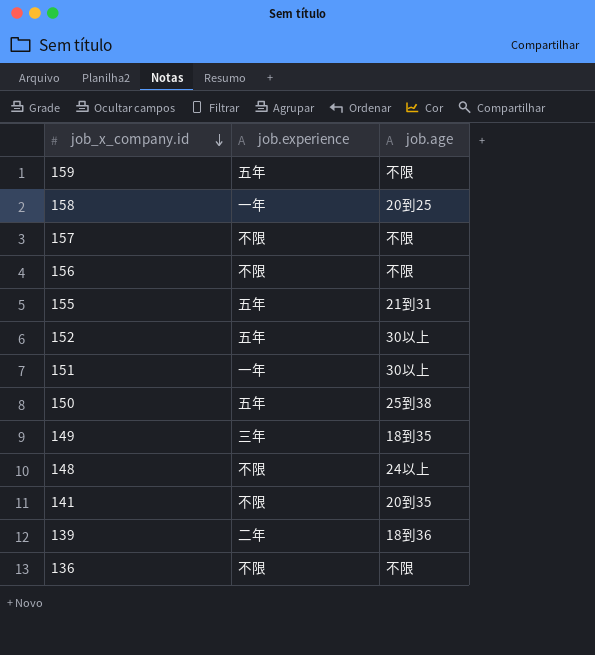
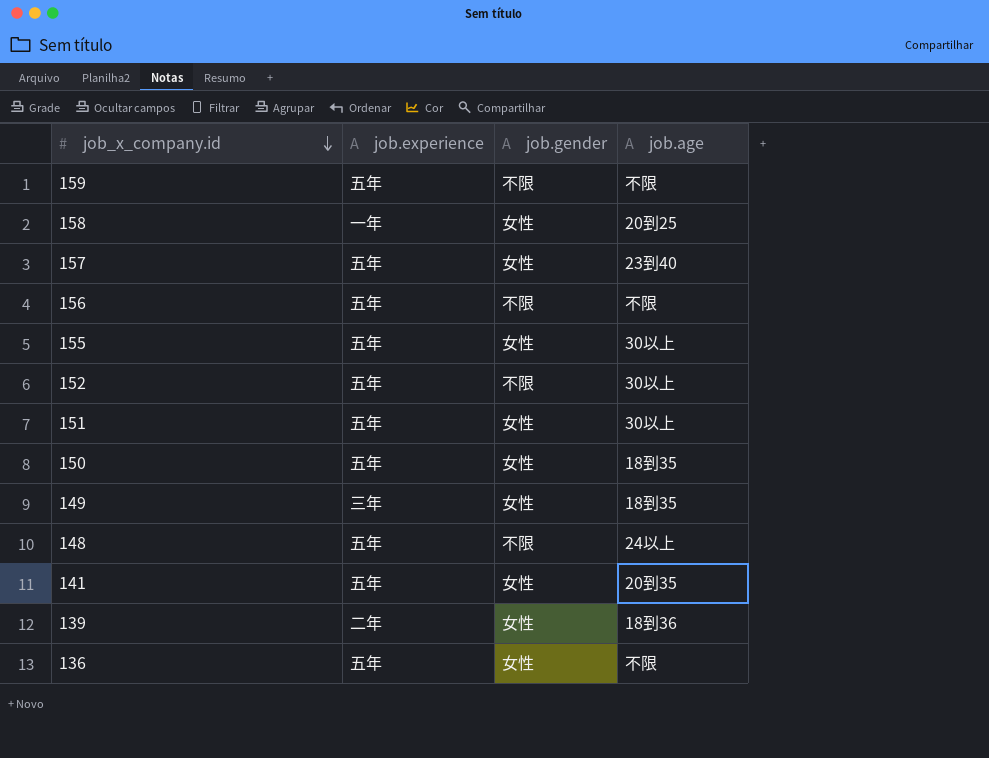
column job.gender | position: none -> 3
157 | job.experience: 不限 -> 五年
157 | job.age: 不限 -> 23到40
156 | job.experience: 不限 -> 五年
155 | job.age: 21到31 -> 30以上
151 | job.experience: 一年 -> 五年
150 | job.age: 25到38 -> 18到35
148 | job.experience: 不限 -> 五年
141 | job.experience: 不限 -> 五年
136 | job.experience: 不限 -> 五年

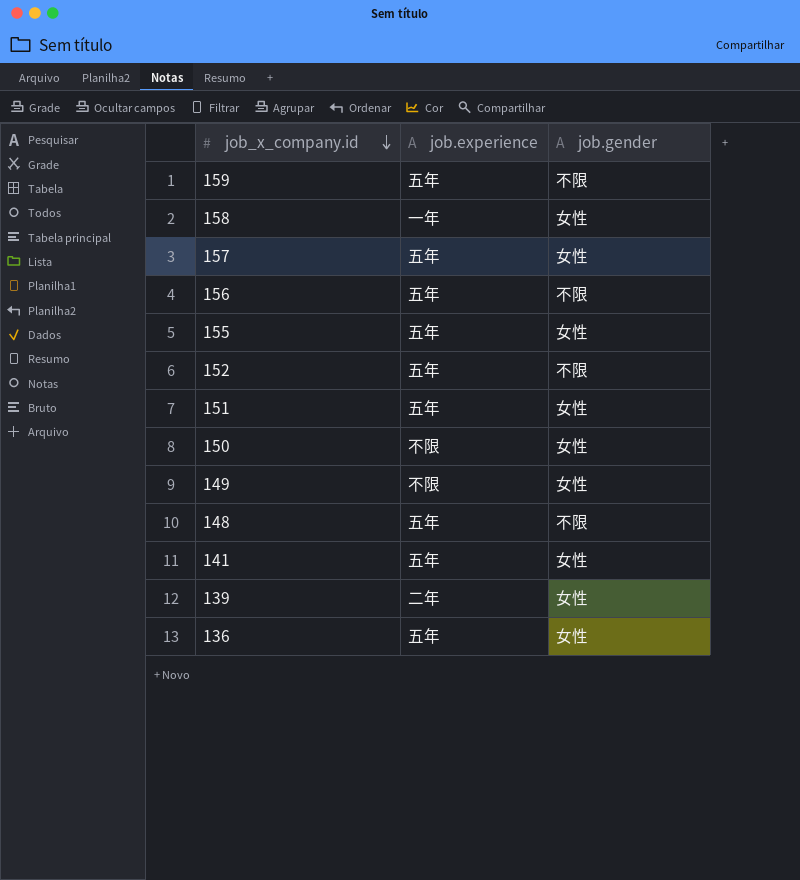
column job.age | position: 4 -> none
150 | job.experience: 五年 -> 不限
149 | job.experience: 三年 -> 不限

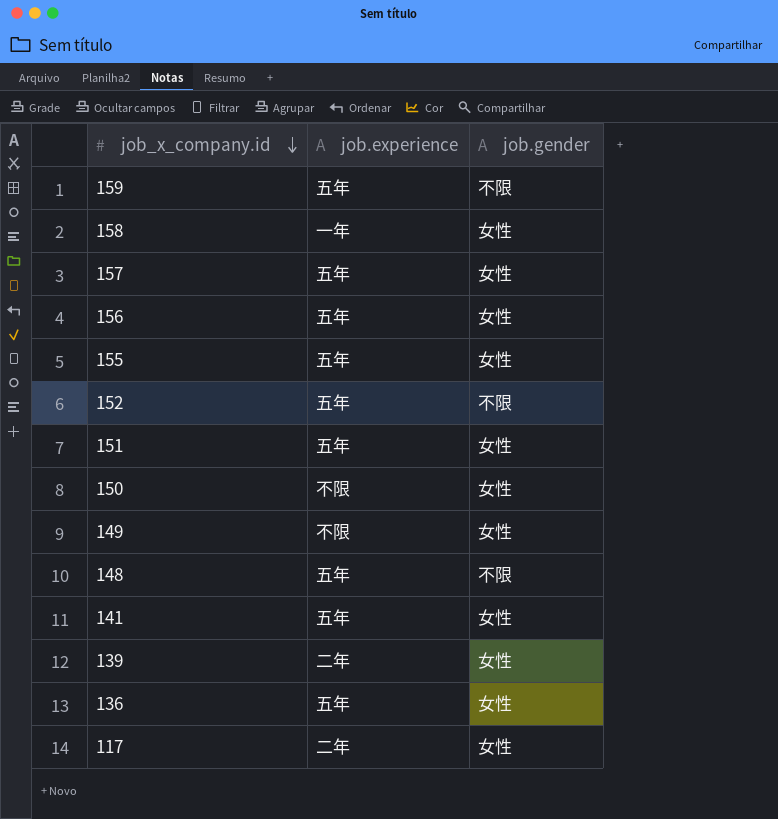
156 | job.gender: 不限 -> 女性
row 117: none -> 二年 | 女性

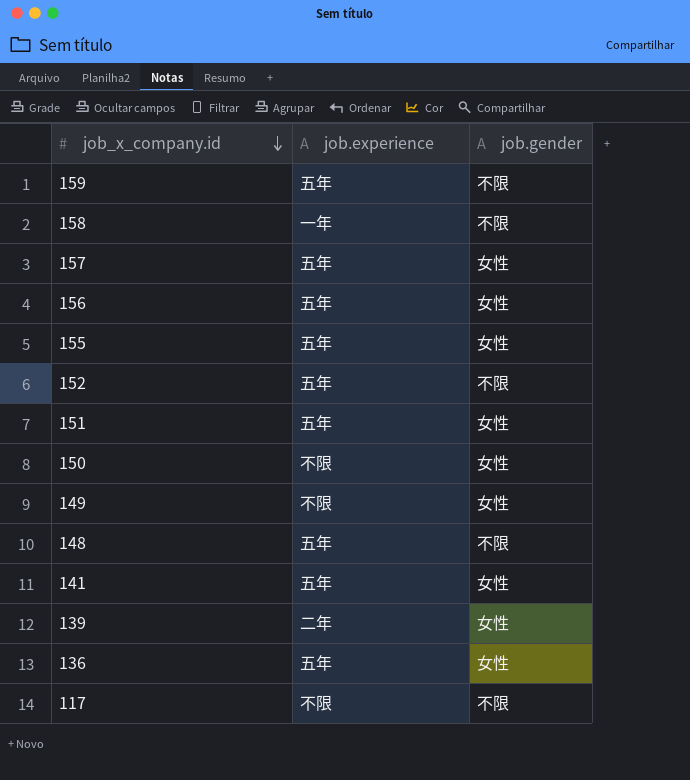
158 | job.gender: 女性 -> 不限
117 | job.experience: 二年 -> 不限
117 | job.gender: 女性 -> 不限

